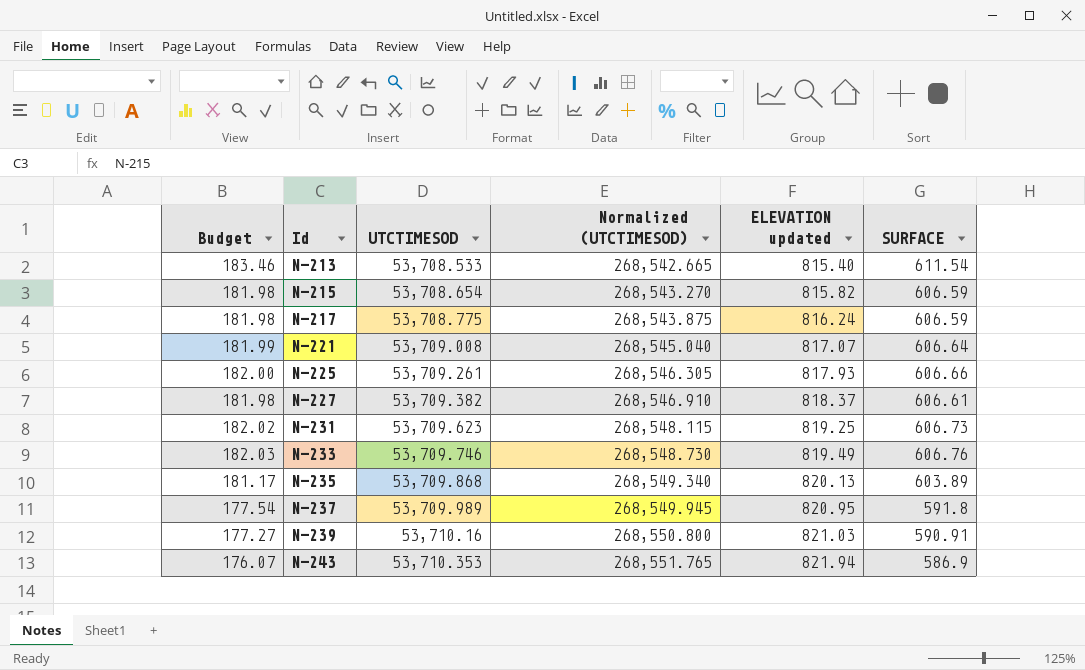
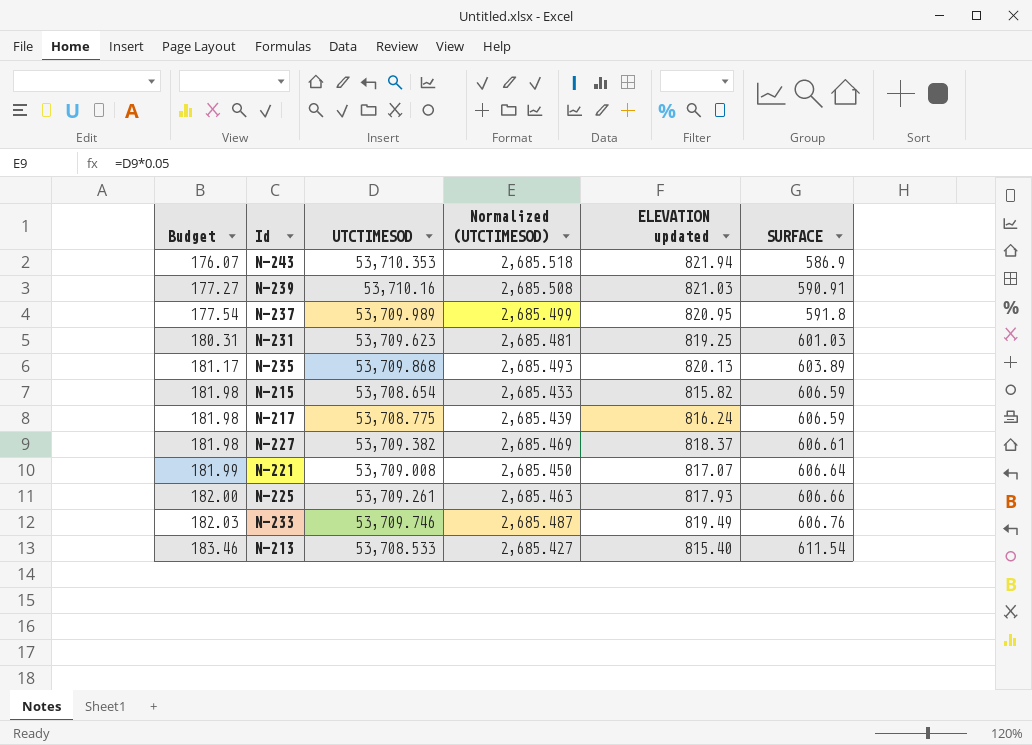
row order: Id ascending -> Budget ascending
column Normalized (UTCTIMESOD) | formula: [UTCTIMESOD] * 5 -> [UTCTIMESOD] * 0.05
N-231 | Budget: 182.02 -> 180.31
N-231 | SURFACE: 606.73 -> 601.03

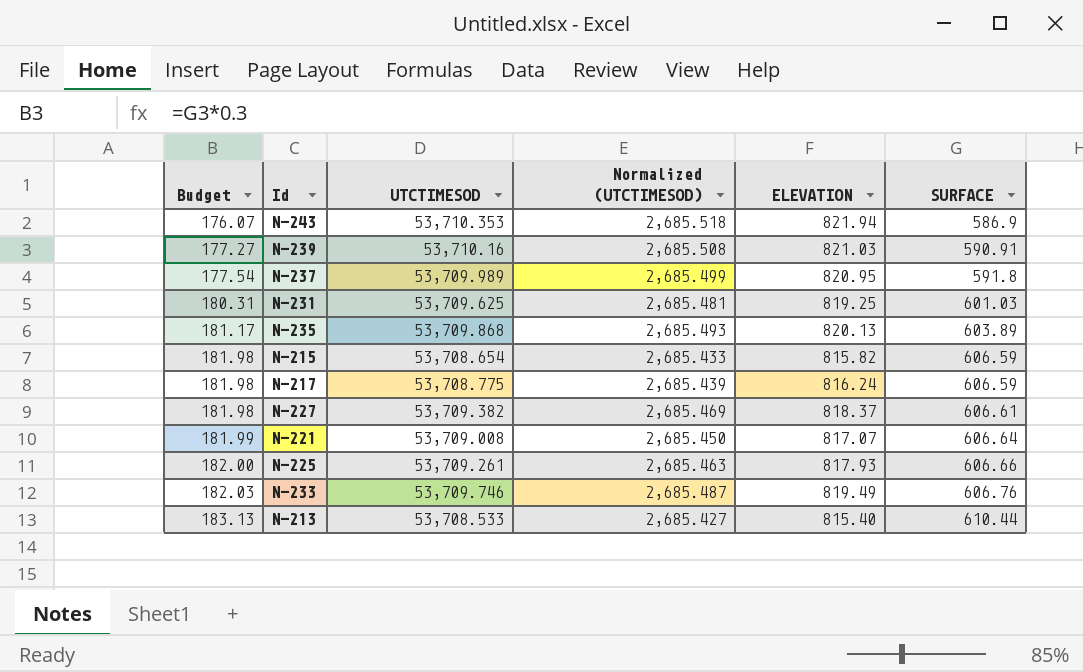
column name: ELEVATION updated -> ELEVATION
N-231 | UTCTIMESOD: 53,709.623 -> 53,709.625
N-213 | Budget: 183.46 -> 183.13
N-213 | SURFACE: 611.54 -> 610.44

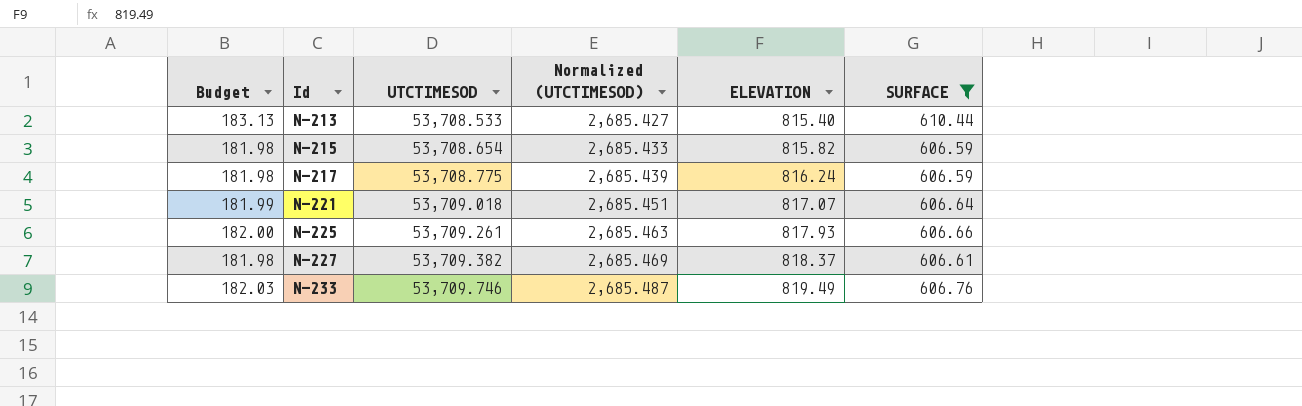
filter: none -> SURFACE >= 606.59
row order: Budget ascending -> Id ascending
N-221 | UTCTIMESOD: 53,709.008 -> 53,709.018
N-221 | Normalized (UTCTIMESOD): 2,685.450 -> 2,685.451

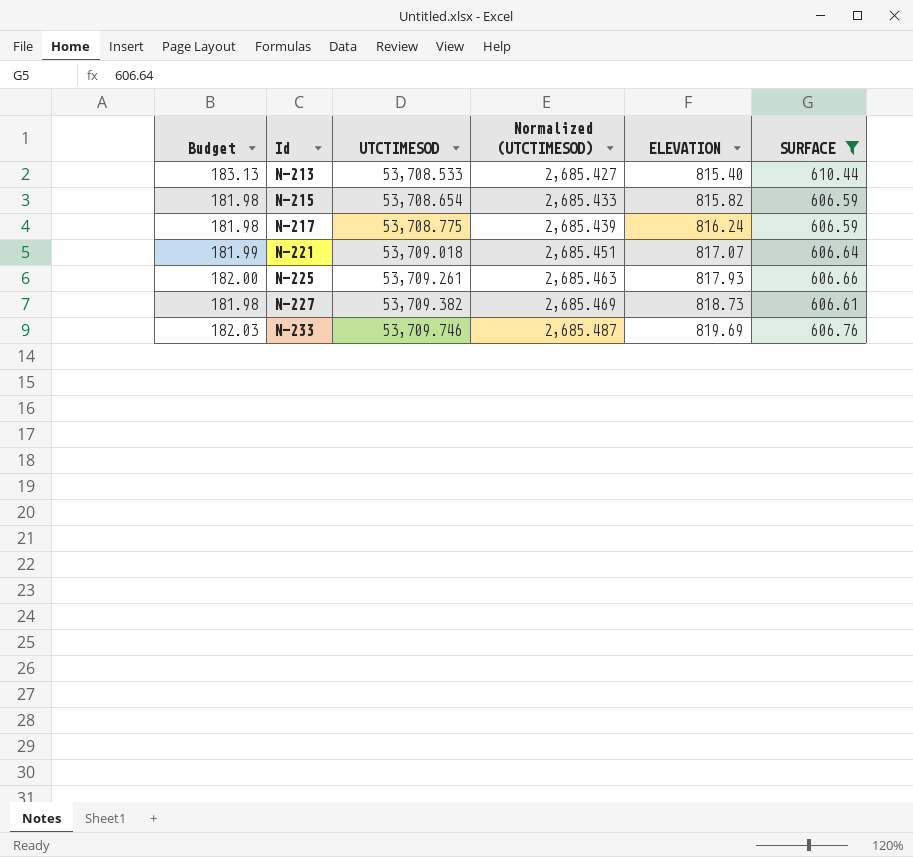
N-227 | ELEVATION: 818.37 -> 818.73
N-233 | ELEVATION: 819.49 -> 819.69

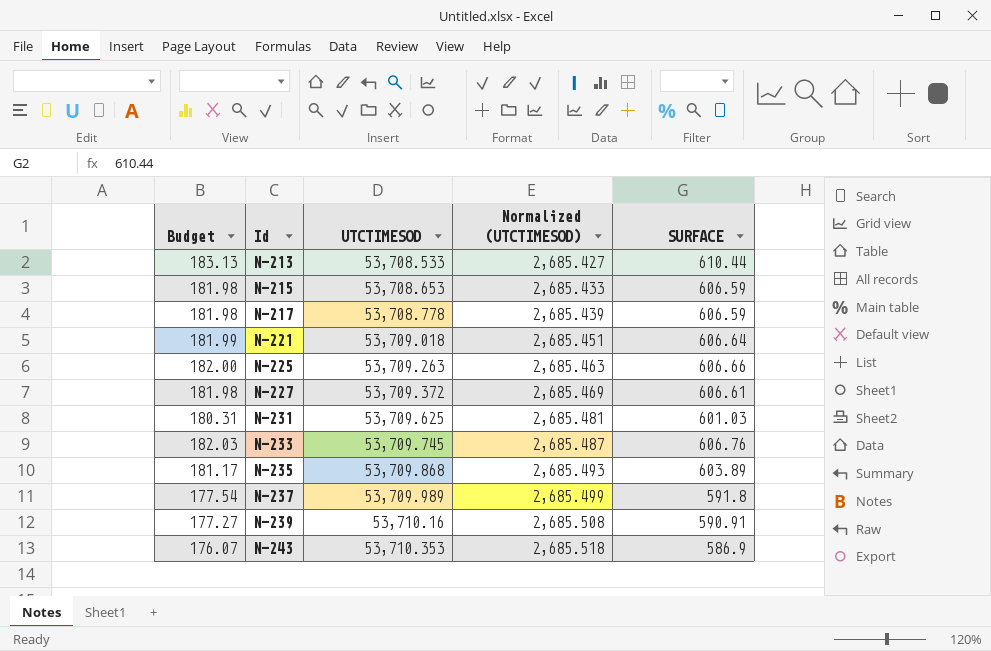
filter: SURFACE >= 606.59 -> none
column ELEVATION | position: 5 -> none
N-215 | UTCTIMESOD: 53,708.654 -> 53,708.653
N-217 | UTCTIMESOD: 53,708.775 -> 53,708.778
N-225 | UTCTIMESOD: 53,709.261 -> 53,709.263
N-227 | UTCTIMESOD: 53,709.382 -> 53,709.372
N-233 | UTCTIMESOD: 53,709.746 -> 53,709.745

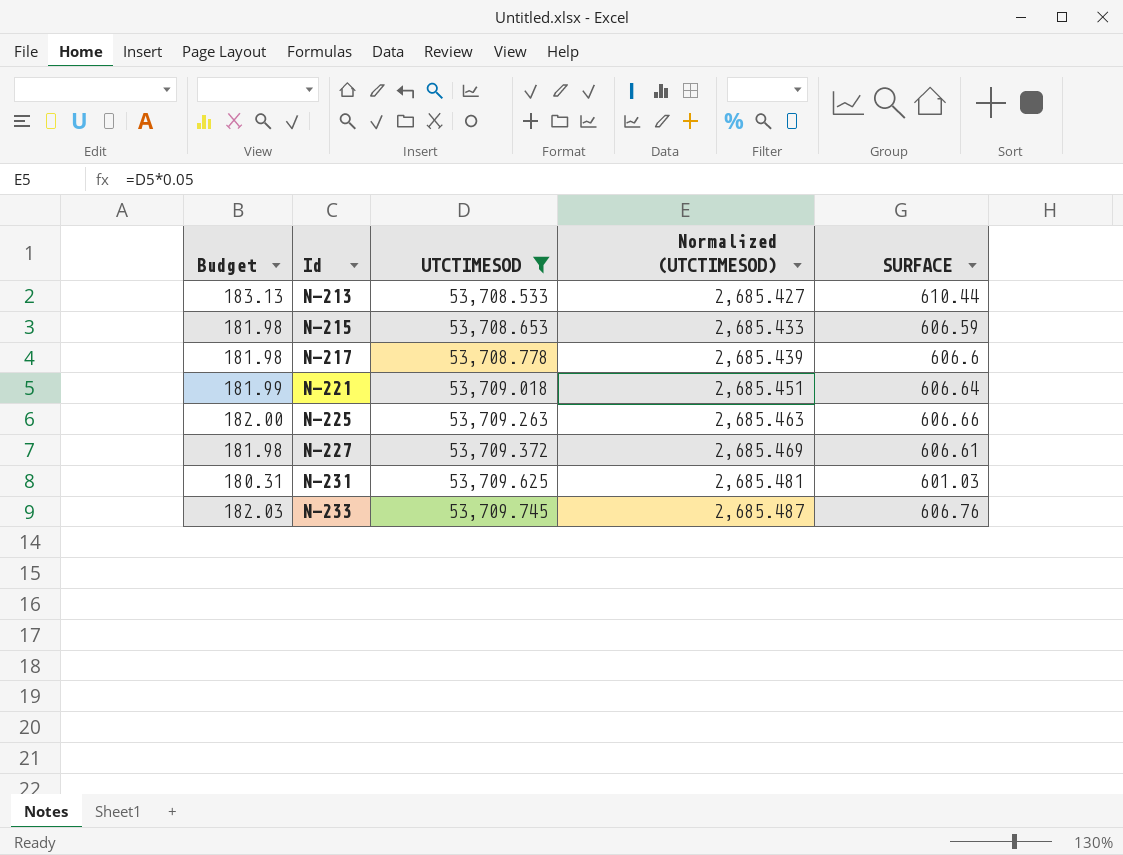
filter: none -> UTCTIMESOD <= 53,709.745
N-217 | SURFACE: 606.59 -> 606.6

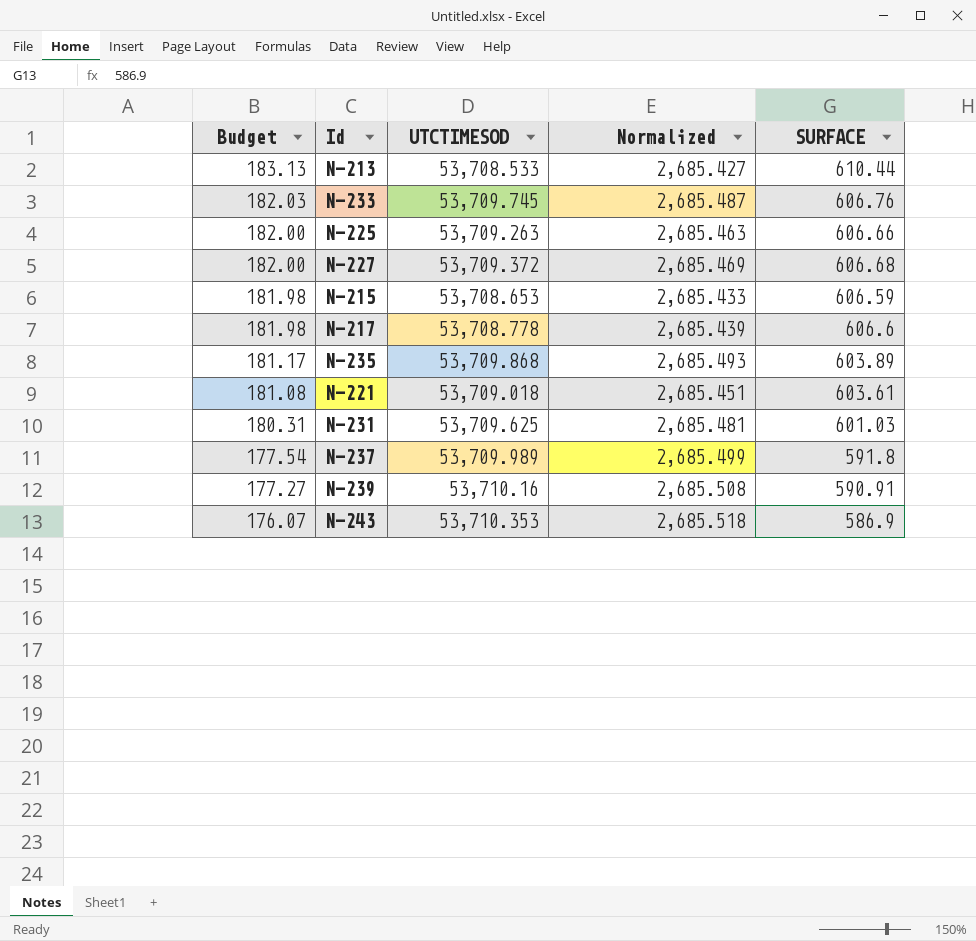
filter: UTCTIMESOD <= 53,709.745 -> none
row order: Id ascending -> Budget descending
column name: Normalized (UTCTIMESOD) -> Normalized
N-227 | Budget: 181.98 -> 182.00
N-227 | SURFACE: 606.61 -> 606.68
N-221 | Budget: 181.99 -> 181.08
N-221 | SURFACE: 606.64 -> 603.61

